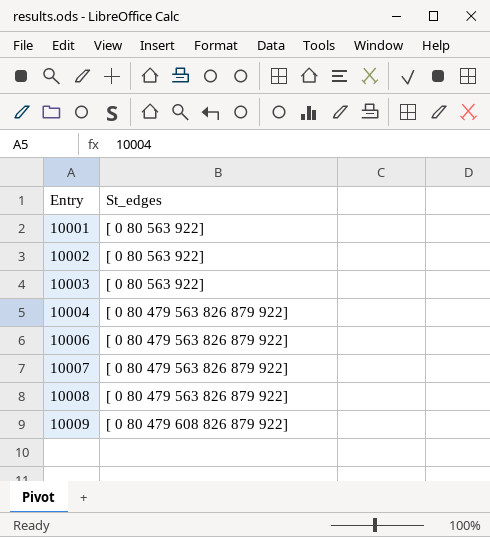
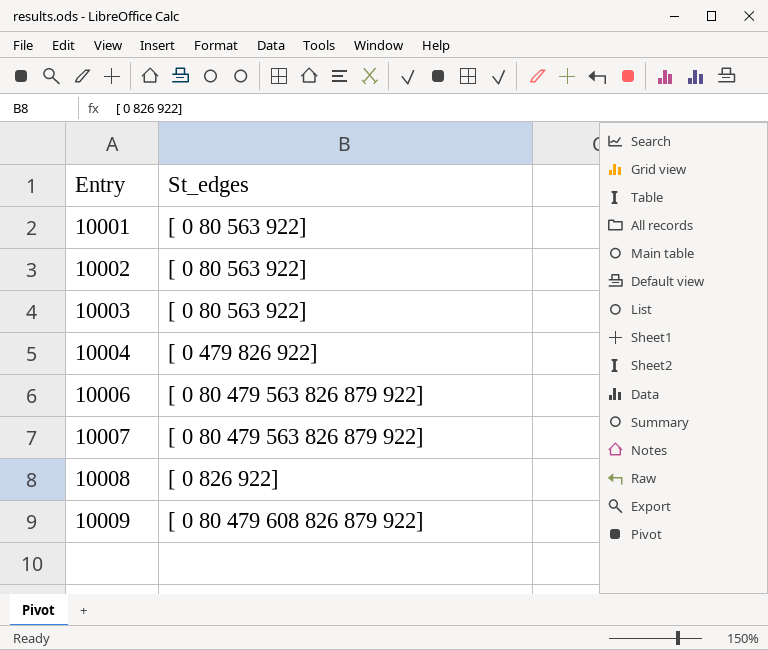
10004 | St_edges: [ 0 80 479 563 826 879 922] -> [ 0 479 826 922]
10008 | St_edges: [ 0 80 479 563 826 879 922] -> [ 0 826 922]

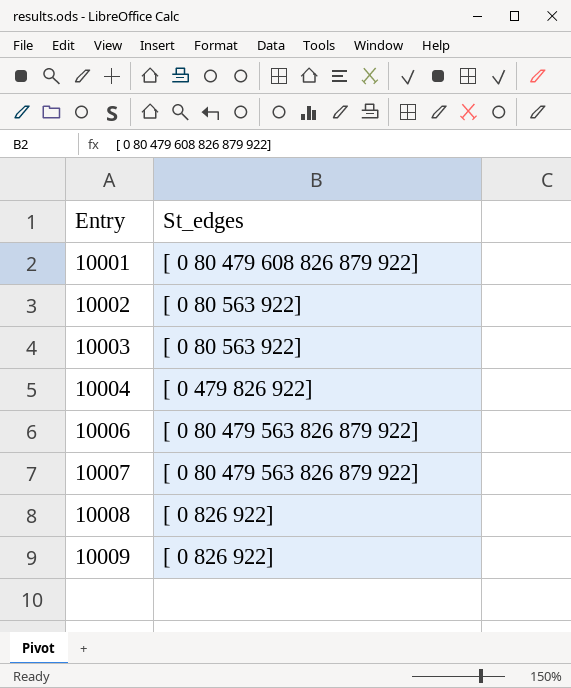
10001 | St_edges: [ 0 80 563 922] -> [ 0 80 479 608 826 879 922]
10009 | St_edges: [ 0 80 479 608 826 879 922] -> [ 0 826 922]

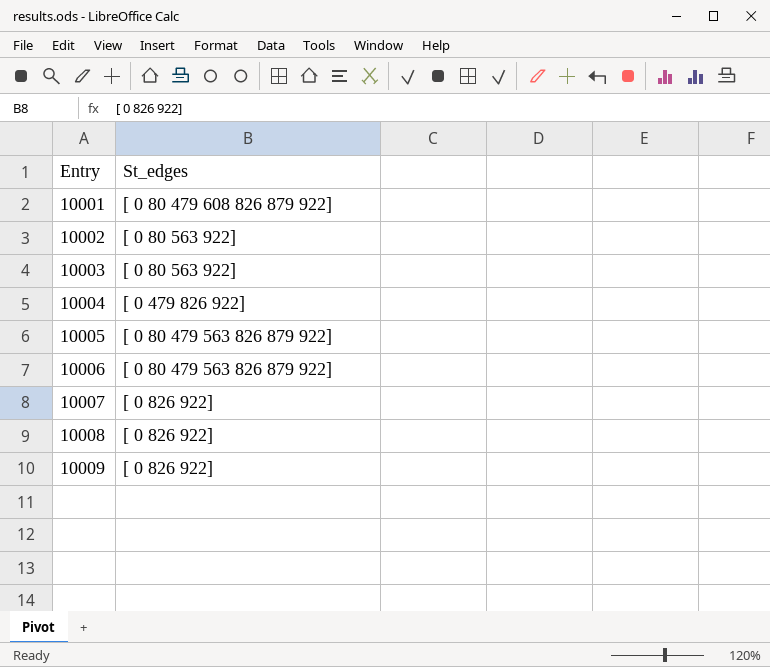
row 10005: none -> [ 0 80 479 563 826 879 922]
10007 | St_edges: [ 0 80 479 563 826 879 922] -> [ 0 826 922]

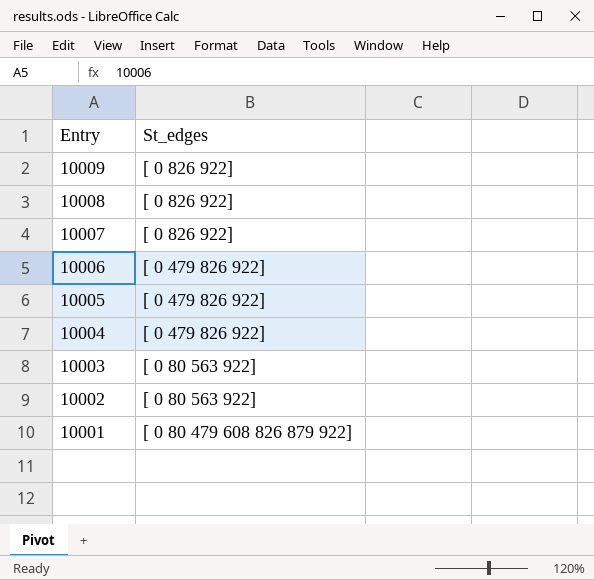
row order: Entry ascending -> Entry descending
10006 | St_edges: [ 0 80 479 563 826 879 922] -> [ 0 479 826 922]
10005 | St_edges: [ 0 80 479 563 826 879 922] -> [ 0 479 826 922]

